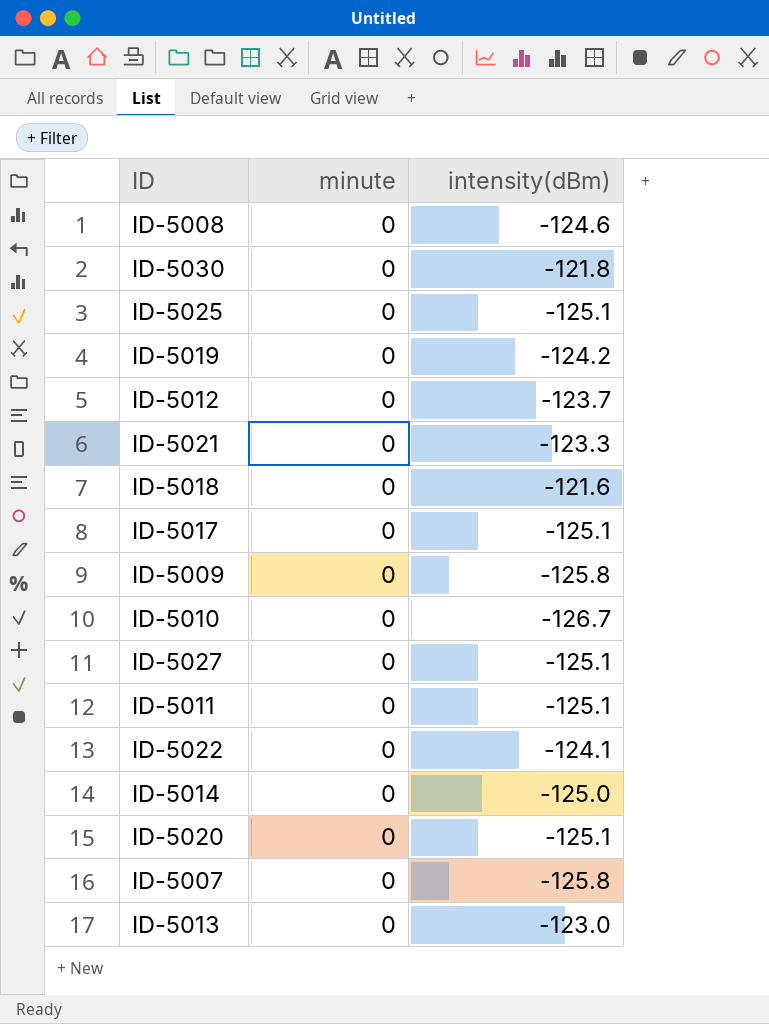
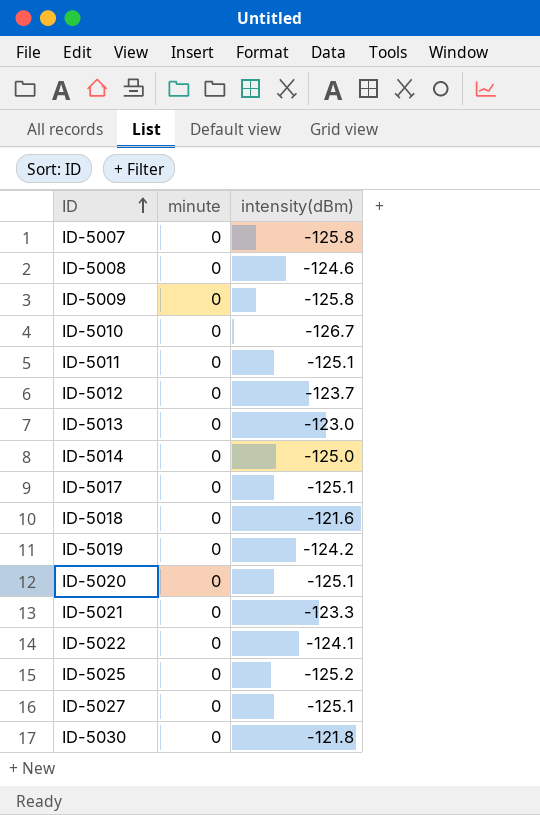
row order: none -> ID ascending
ID-5025 | intensity(dBm): -125.1 -> -125.2

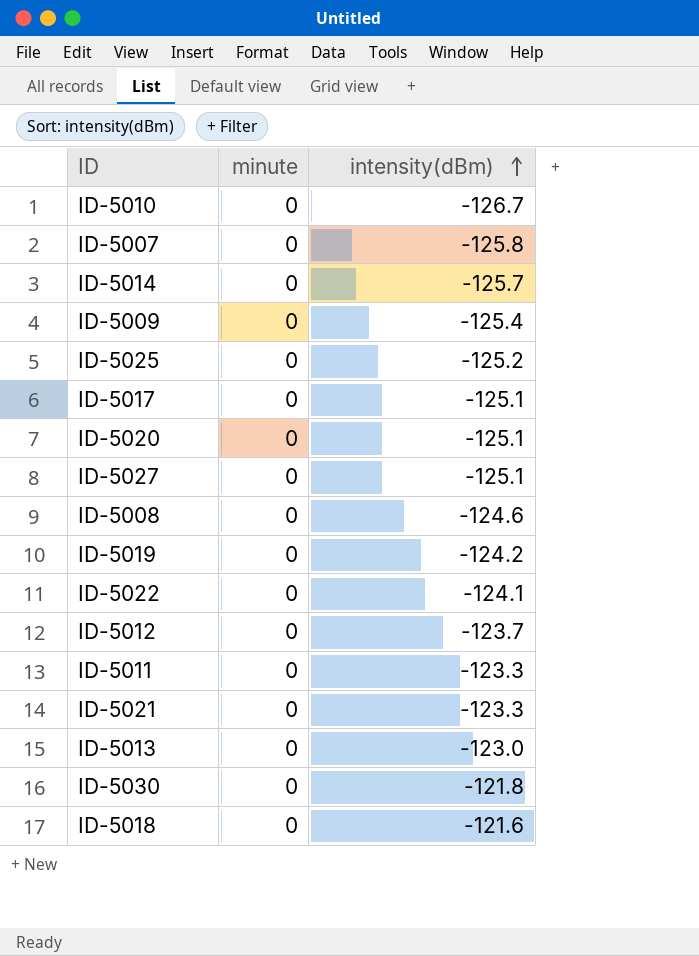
row order: ID ascending -> intensity(dBm) ascending
ID-5014 | intensity(dBm): -125.0 -> -125.7
ID-5009 | intensity(dBm): -125.8 -> -125.4
ID-5011 | intensity(dBm): -125.1 -> -123.3

